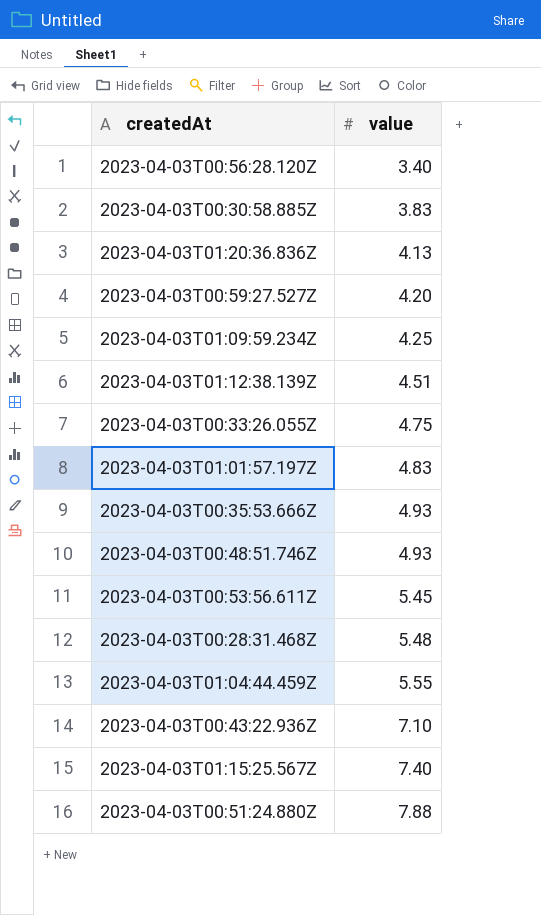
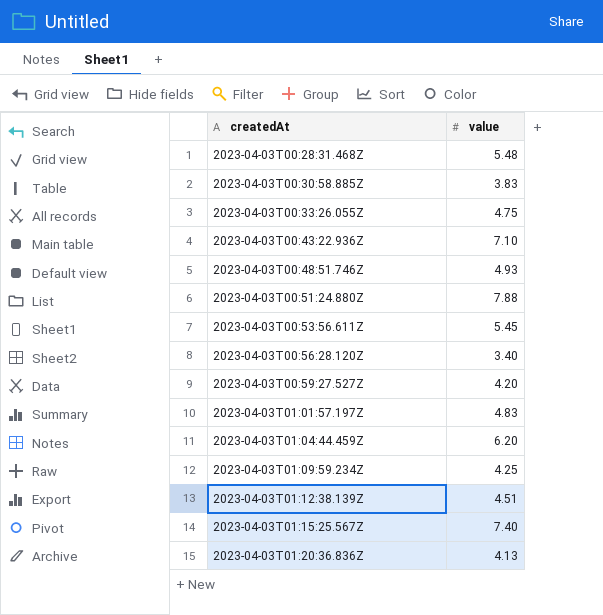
row order: value ascending -> createdAt ascending
row 2023-04-03T00:35:53.666Z: 4.93 -> none
2023-04-03T01:04:44.459Z | value: 5.55 -> 6.20

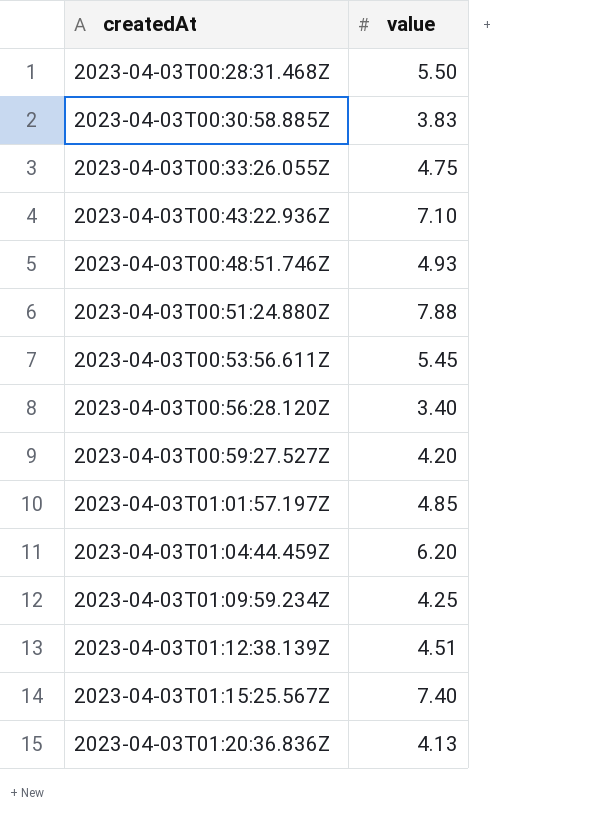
2023-04-03T00:28:31.468Z | value: 5.48 -> 5.50
2023-04-03T01:01:57.197Z | value: 4.83 -> 4.85

